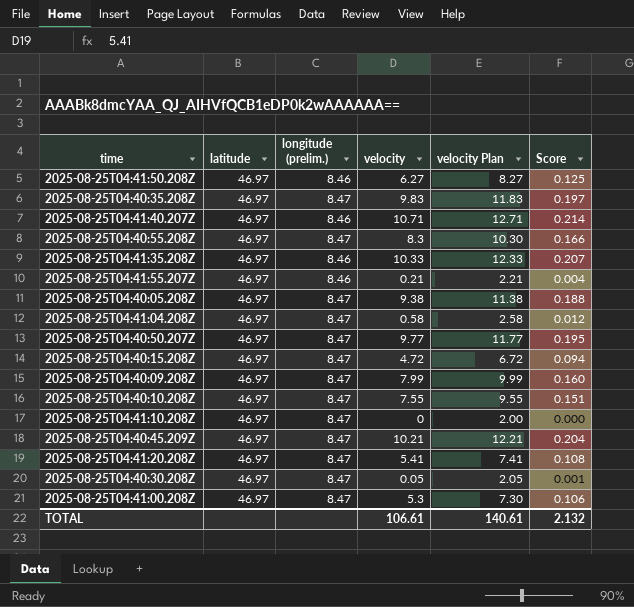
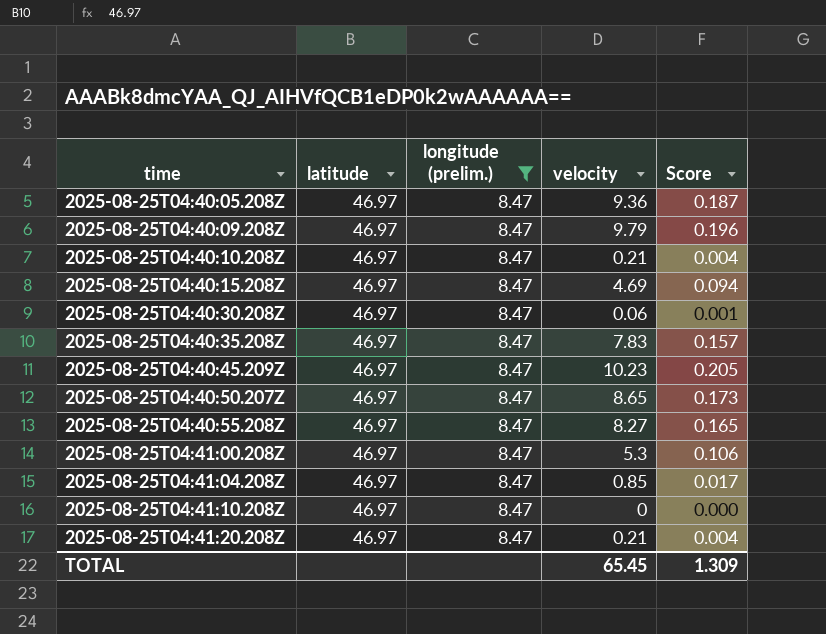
filter: none -> longitude (prelim.) = 8.47
row order: none -> time ascending
column velocity Plan | formula: [velocity] + 2 -> none
2025-08-25T04:40:05.208Z | velocity: 9.38 -> 9.36
2025-08-25T04:40:05.208Z | Score: 0.188 -> 0.187
2025-08-25T04:40:09.208Z | velocity: 7.99 -> 9.79
2025-08-25T04:40:09.208Z | Score: 0.160 -> 0.196
2025-08-25T04:40:10.208Z | velocity: 7.55 -> 0.21
2025-08-25T04:40:10.208Z | Score: 0.151 -> 0.004
2025-08-25T04:40:15.208Z | velocity: 4.72 -> 4.69
2025-08-25T04:40:30.208Z | velocity: 0.05 -> 0.06
2025-08-25T04:40:35.208Z | velocity: 9.83 -> 7.83
2025-08-25T04:40:35.208Z | Score: 0.197 -> 0.157
2025-08-25T04:40:45.209Z | velocity: 10.21 -> 10.23
2025-08-25T04:40:45.209Z | Score: 0.204 -> 0.205
2025-08-25T04:40:50.207Z | velocity: 9.77 -> 8.65
2025-08-25T04:40:50.207Z | Score: 0.195 -> 0.173
2025-08-25T04:40:55.208Z | velocity: 8.3 -> 8.27
2025-08-25T04:40:55.208Z | Score: 0.166 -> 0.165
2025-08-25T04:41:04.208Z | velocity: 0.58 -> 0.85
2025-08-25T04:41:04.208Z | Score: 0.012 -> 0.017
2025-08-25T04:41:20.208Z | velocity: 5.41 -> 0.21
2025-08-25T04:41:20.208Z | Score: 0.108 -> 0.004
TOTAL | velocity: 106.61 -> 65.45
TOTAL | Score: 2.132 -> 1.309

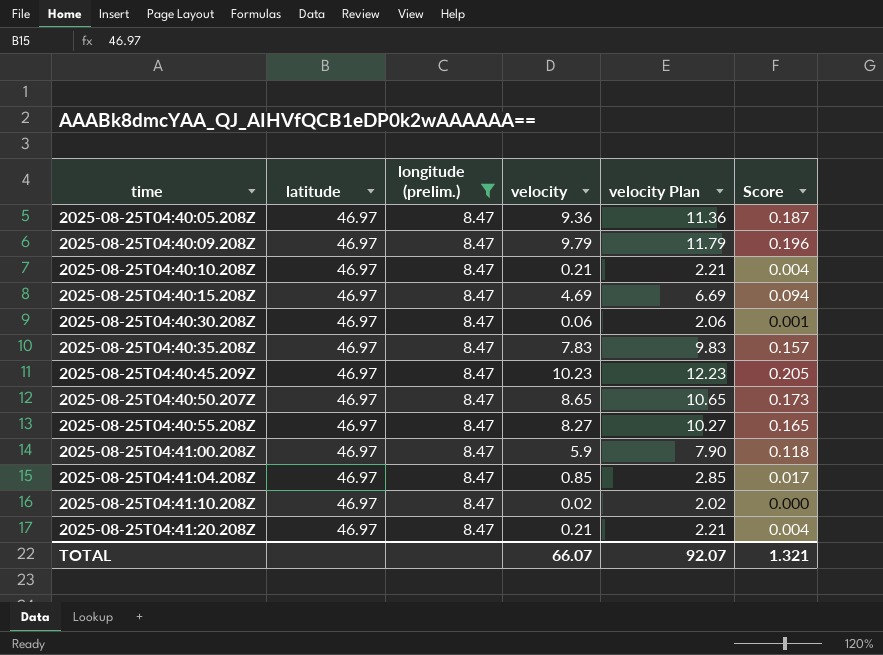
column velocity Plan | formula: none -> [velocity] + 2
2025-08-25T04:41:00.208Z | velocity: 5.3 -> 5.9
2025-08-25T04:41:00.208Z | Score: 0.106 -> 0.118
2025-08-25T04:41:10.208Z | velocity: 0 -> 0.02
TOTAL | velocity: 65.45 -> 66.07
TOTAL | Score: 1.309 -> 1.321

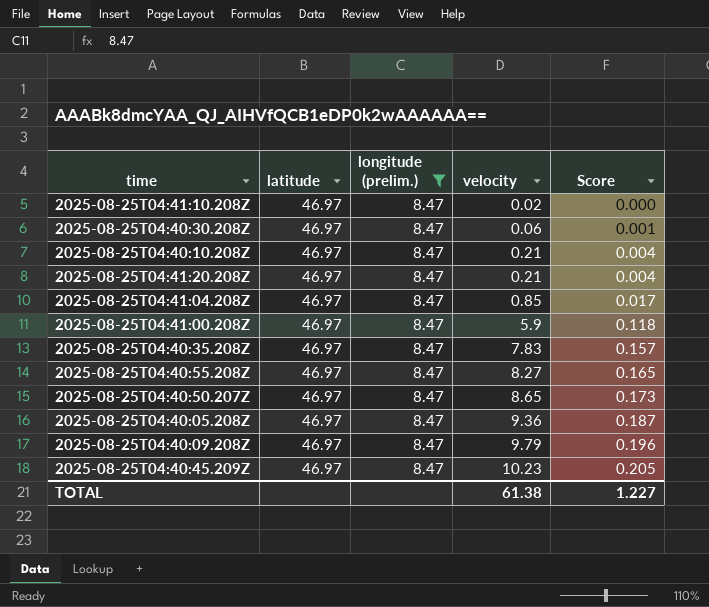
row order: time ascending -> velocity ascending
column velocity Plan | formula: [velocity] + 2 -> none
row 2025-08-25T04:40:15.208Z: 46.97 | 8.47 | 4.69 | 6.69 | 0.094 -> none
TOTAL | velocity: 66.07 -> 61.38
TOTAL | Score: 1.321 -> 1.227

